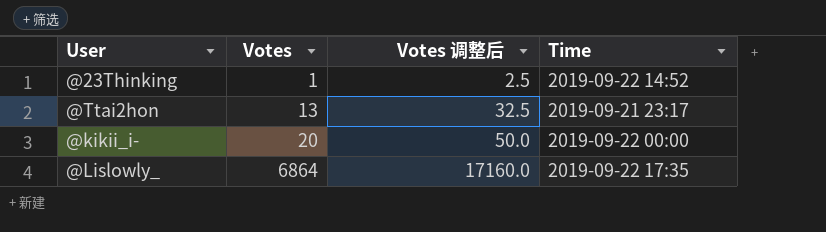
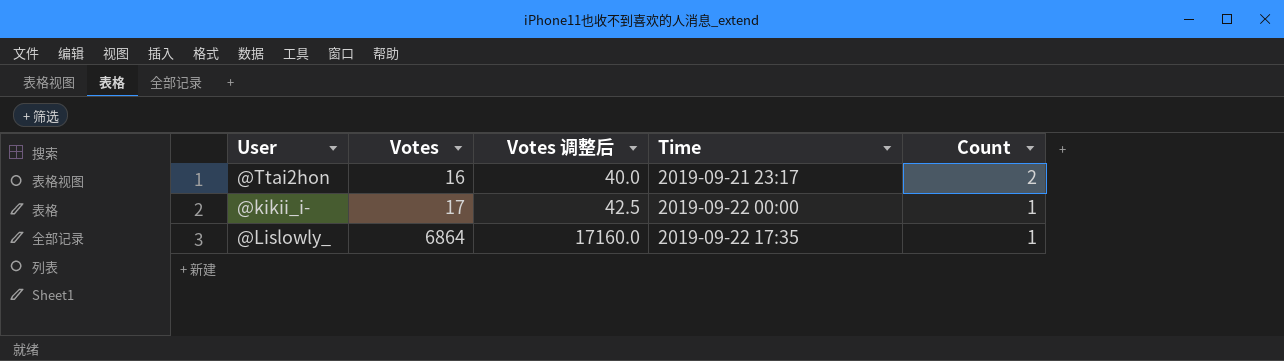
column Count | position: none -> 5
row @23Thinking: 1 | 2.5 | 2019-09-22 14:52 -> none
@Ttai2hon | Votes: 13 -> 16
@Ttai2hon | Votes 调整后: 32.5 -> 40.0
@kikii_i- | Votes: 20 -> 17
@kikii_i- | Votes 调整后: 50.0 -> 42.5

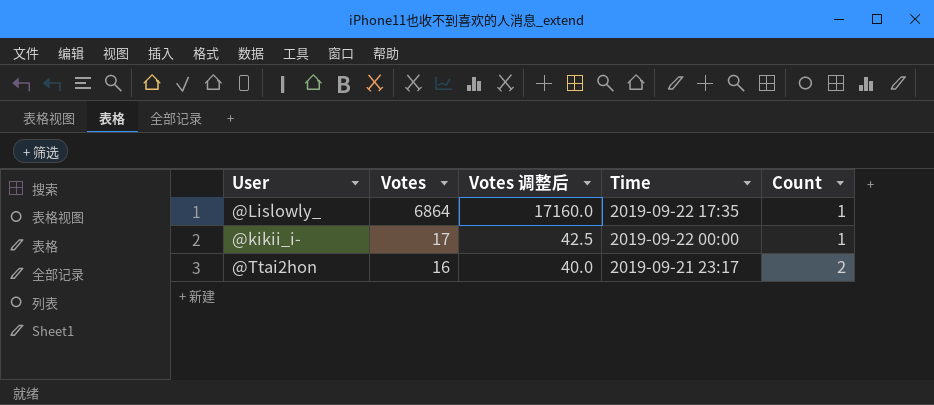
row order: Votes ascending -> Votes descending

